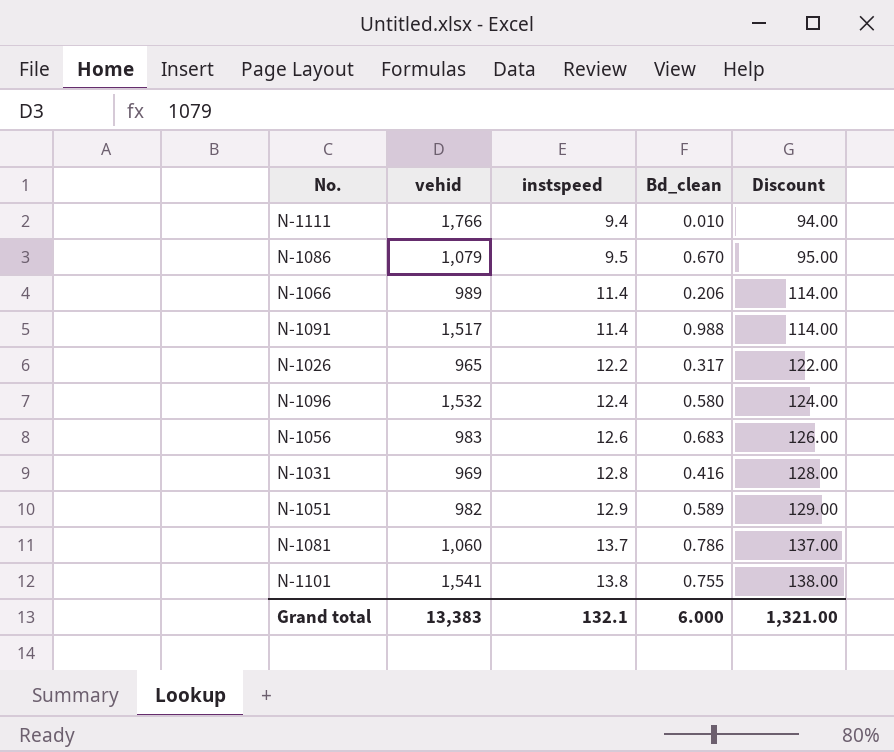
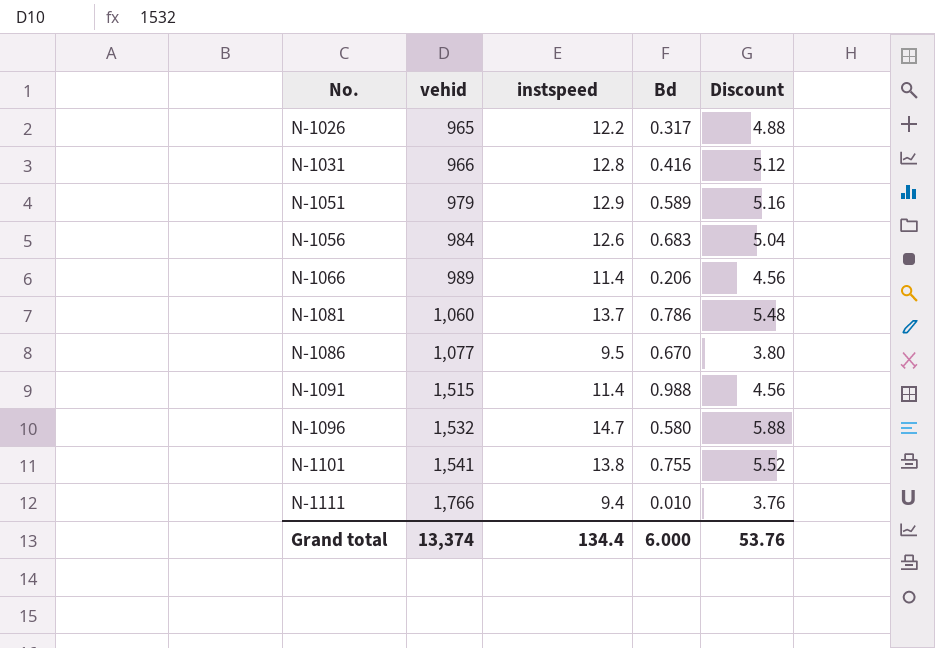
row order: instspeed ascending -> No. ascending
column name: Bd_clean -> Bd
column Discount | formula: [instspeed] * 10 -> [instspeed] * 0.4
N-1031 | vehid: 969 -> 966
N-1051 | vehid: 982 -> 979
N-1056 | vehid: 983 -> 984
N-1086 | vehid: 1,079 -> 1,077
N-1091 | vehid: 1,517 -> 1,515
N-1096 | instspeed: 12.4 -> 14.7
Grand total | vehid: 13,383 -> 13,374
Grand total | instspeed: 132.1 -> 134.4
Grand total | Discount: 1,321.00 -> 53.76

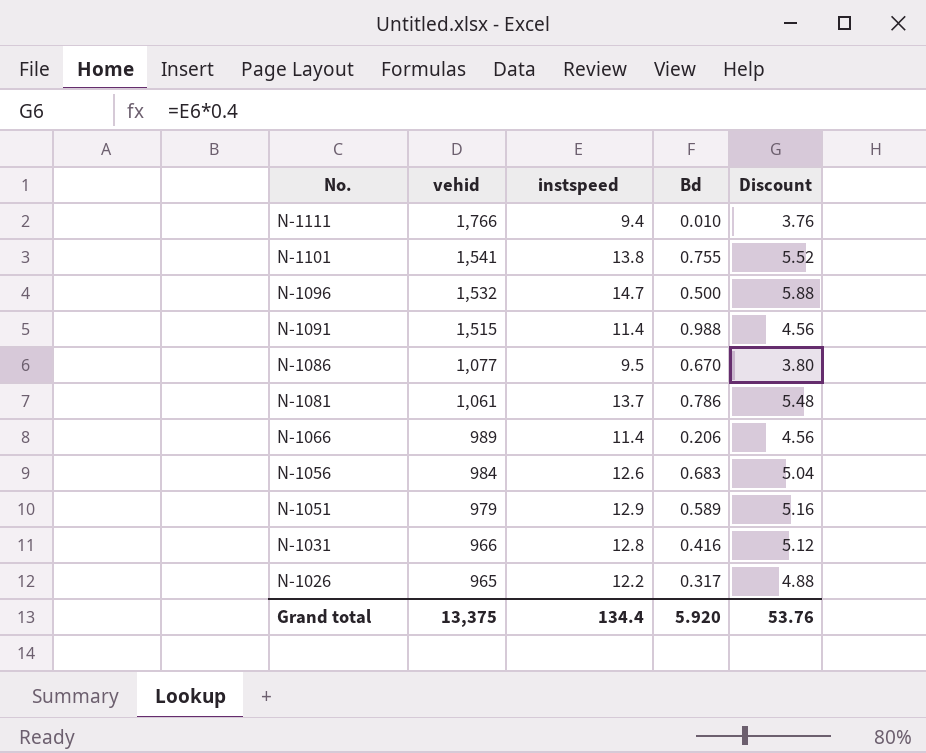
row order: No. ascending -> No. descending
N-1096 | Bd: 0.580 -> 0.500
N-1081 | vehid: 1,060 -> 1,061
Grand total | vehid: 13,374 -> 13,375
Grand total | Bd: 6.000 -> 5.920

